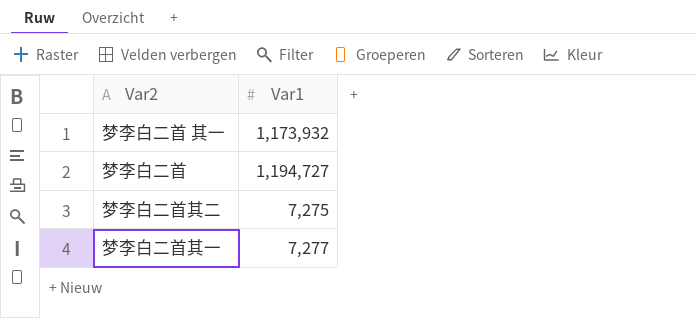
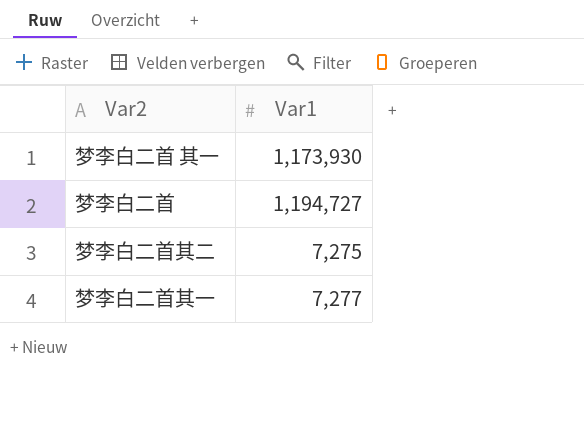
梦李白二首 其一 | Var1: 1,173,932 -> 1,173,930

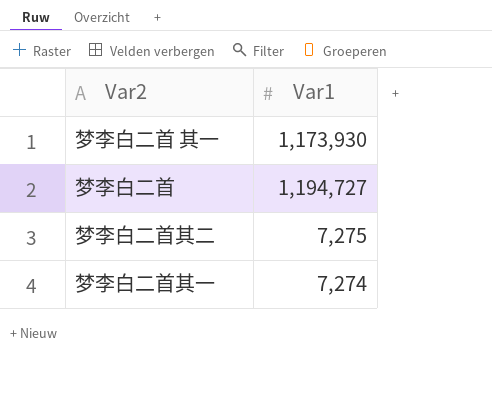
梦李白二首其一 | Var1: 7,277 -> 7,274

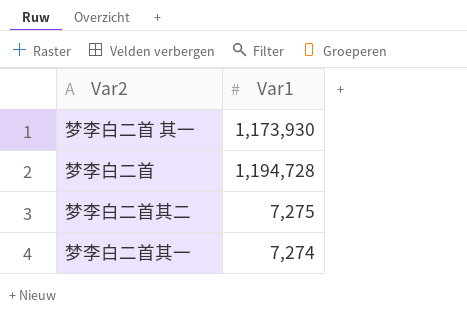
梦李白二首 | Var1: 1,194,727 -> 1,194,728

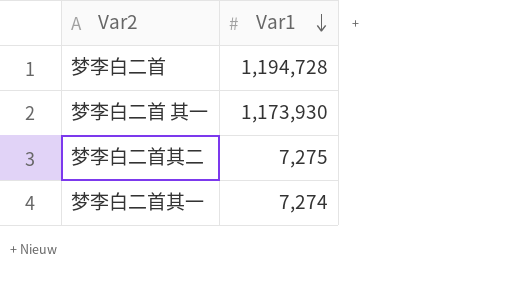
row order: none -> Var1 descending

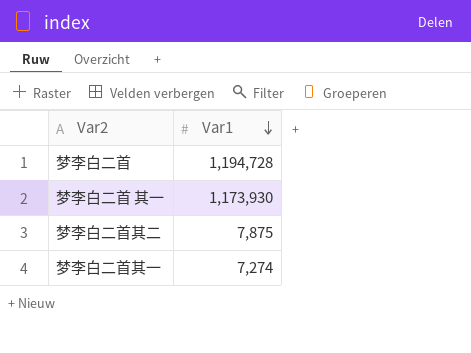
梦李白二首其二 | Var1: 7,275 -> 7,875

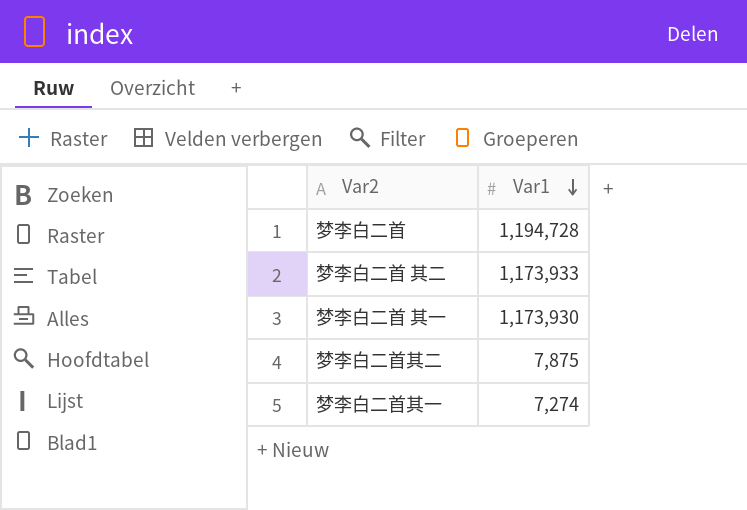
row 梦李白二首 其二: none -> 1,173,933

